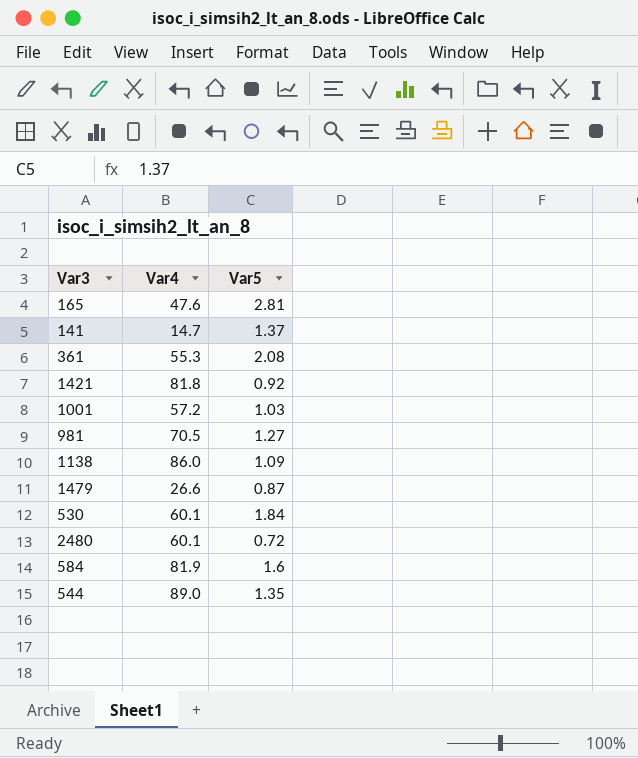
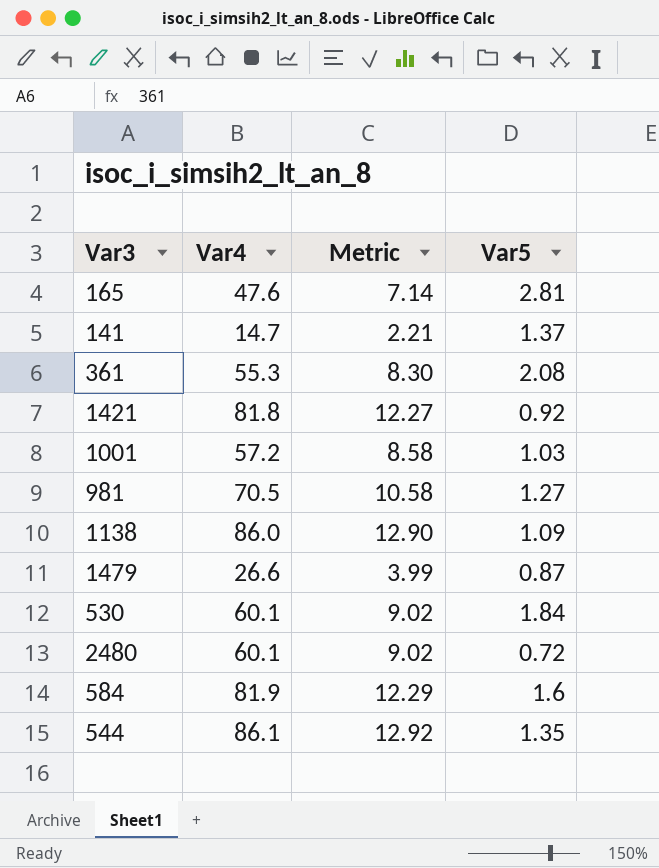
column Metric | formula: none -> [Var4] * 0.15
544 | Var4: 89.0 -> 86.1

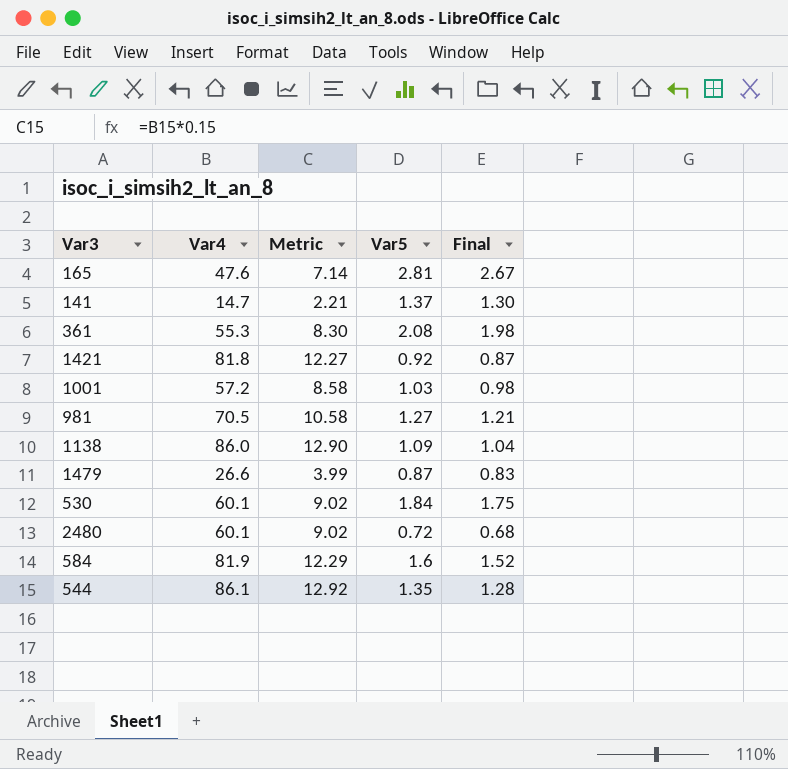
column Final | formula: none -> [Var5] * 0.95

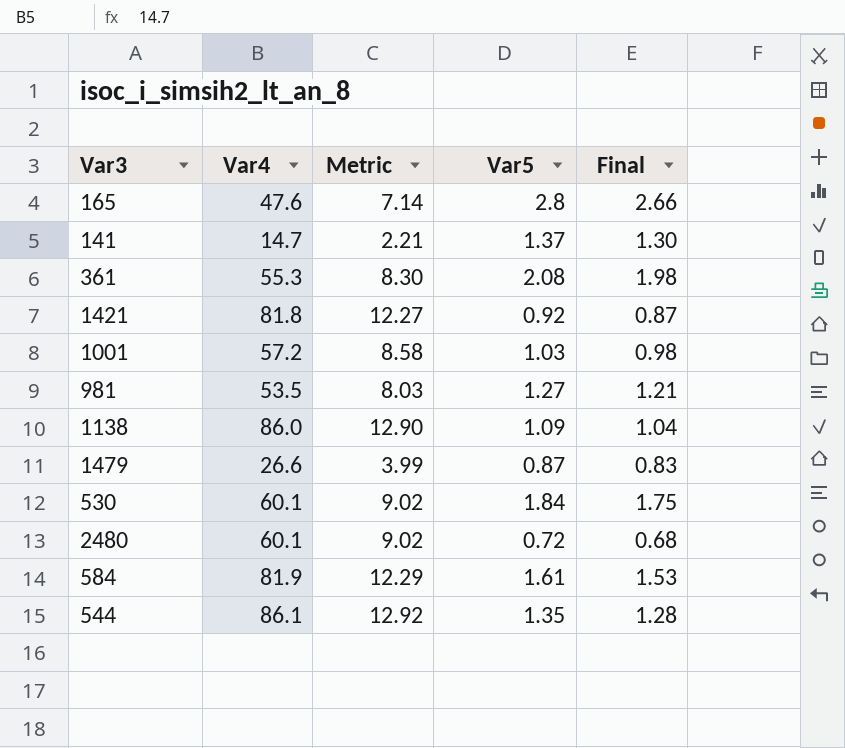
165 | Var5: 2.81 -> 2.8
165 | Final: 2.67 -> 2.66
981 | Var4: 70.5 -> 53.5
981 | Metric: 10.58 -> 8.03
584 | Var5: 1.6 -> 1.61
584 | Final: 1.52 -> 1.53

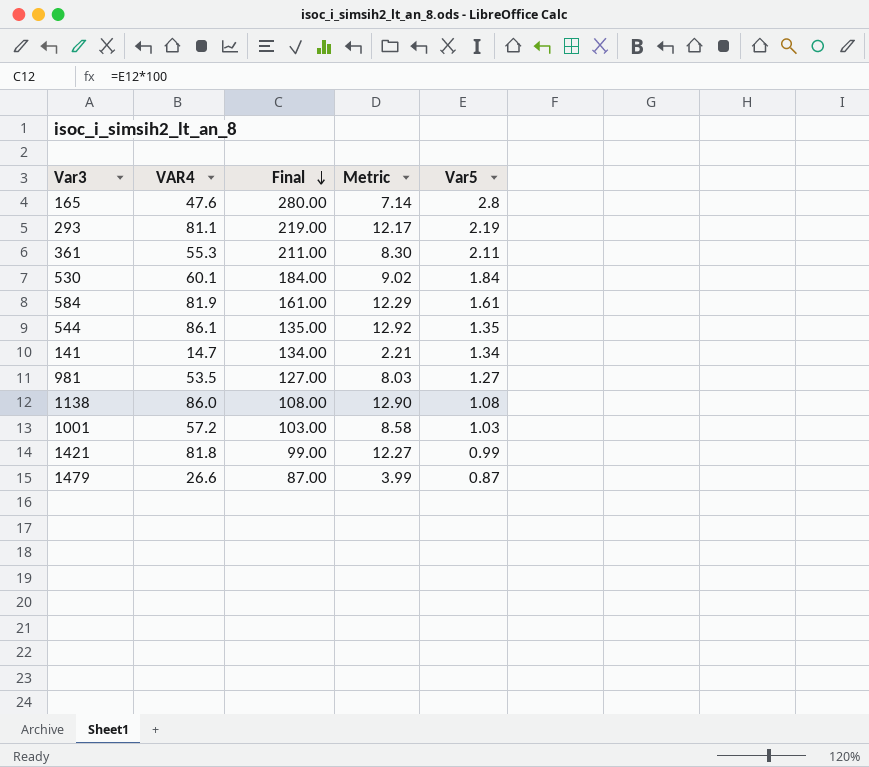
row order: none -> Final descending
column name: Var4 -> VAR4
column Final | formula: [Var5] * 0.95 -> [Var5] * 100
column Final | position: 5 -> 3
row 2480: 60.1 | 9.02 | 0.72 | 0.68 -> none
row 293: none -> 81.1 | 219.00 | 12.17 | 2.19
361 | Var5: 2.08 -> 2.11
141 | Var5: 1.37 -> 1.34
1138 | Var5: 1.09 -> 1.08
1421 | Var5: 0.92 -> 0.99

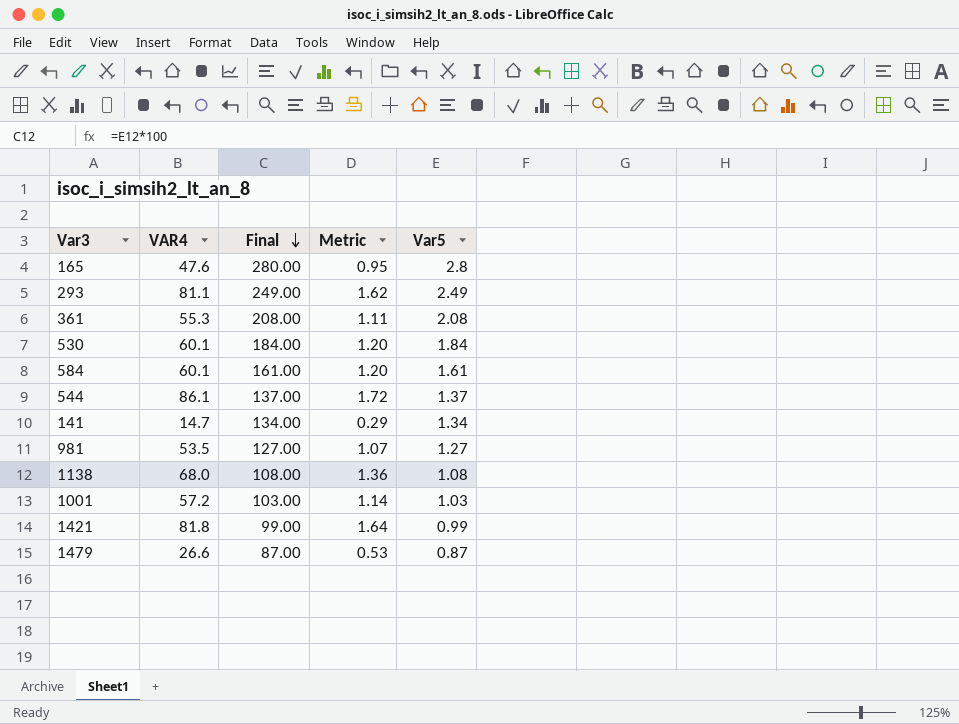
column Metric | formula: [VAR4] * 0.15 -> [VAR4] * 0.02
293 | Final: 219.00 -> 249.00
293 | Var5: 2.19 -> 2.49
361 | Final: 211.00 -> 208.00
361 | Var5: 2.11 -> 2.08
584 | VAR4: 81.9 -> 60.1
544 | Final: 135.00 -> 137.00
544 | Var5: 1.35 -> 1.37
1138 | VAR4: 86.0 -> 68.0

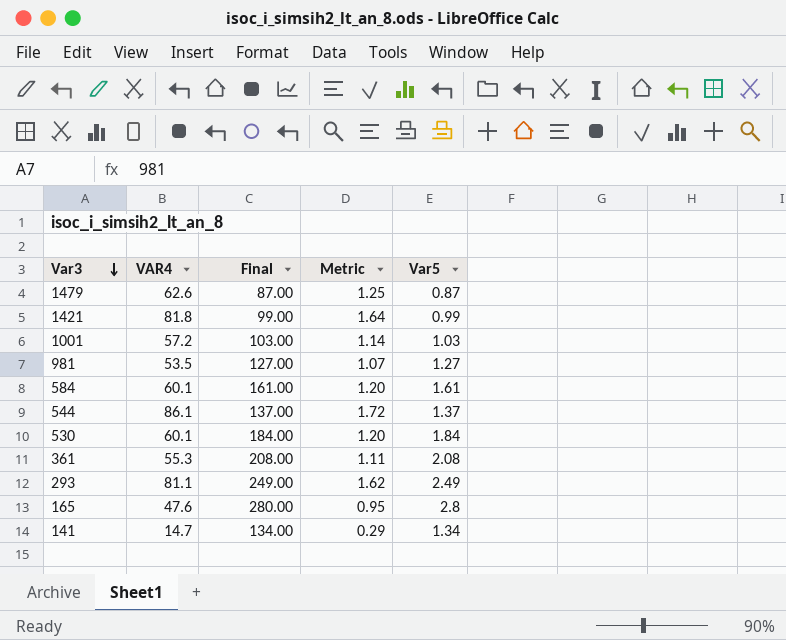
row order: Final descending -> Var3 descending
row 1138: 68.0 | 108.00 | 1.36 | 1.08 -> none
1479 | VAR4: 26.6 -> 62.6
1479 | Metric: 0.53 -> 1.25

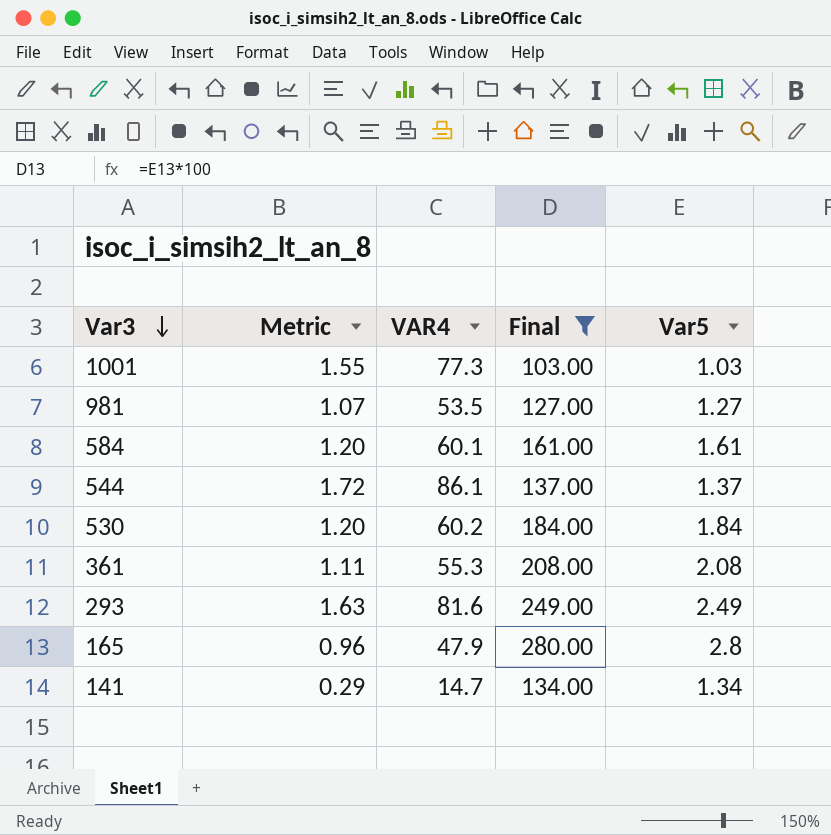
filter: none -> Final >= 103.00
column Metric | position: 4 -> 2
1001 | Metric: 1.14 -> 1.55
1001 | VAR4: 57.2 -> 77.3
530 | VAR4: 60.1 -> 60.2
293 | Metric: 1.62 -> 1.63
293 | VAR4: 81.1 -> 81.6
165 | Metric: 0.95 -> 0.96
165 | VAR4: 47.6 -> 47.9

